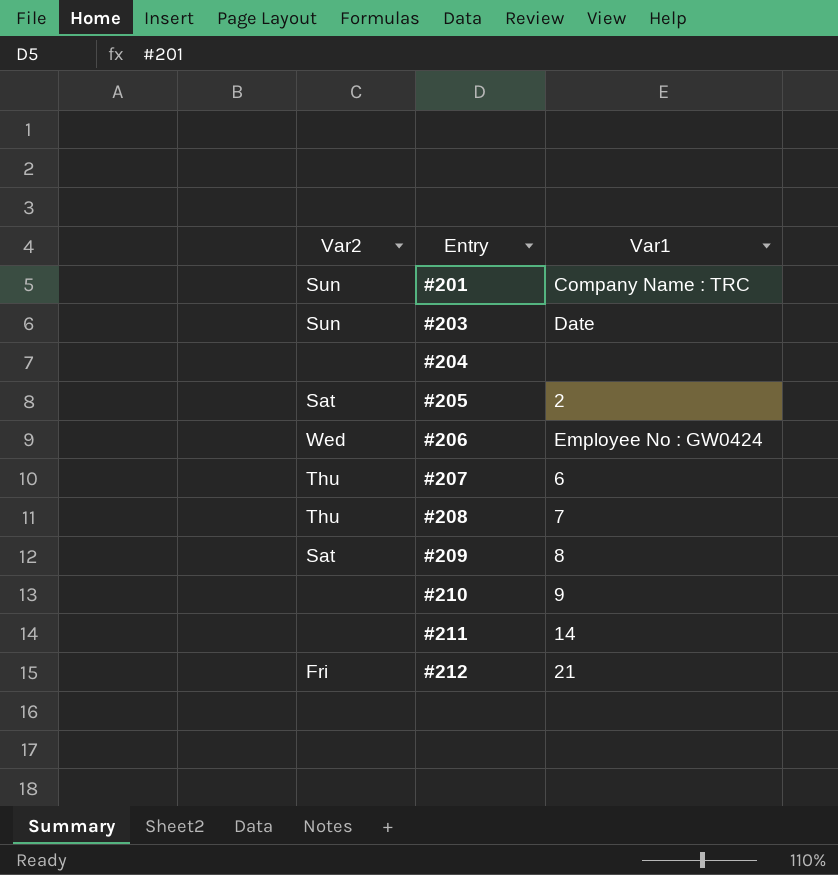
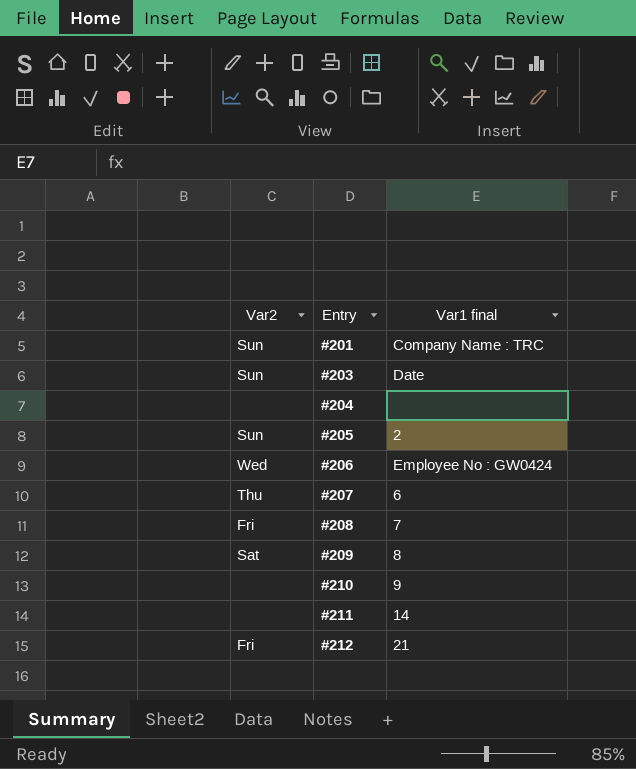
column name: Var1 -> Var1 final
#205 | Var2: Sat -> Sun
#208 | Var2: Thu -> Fri

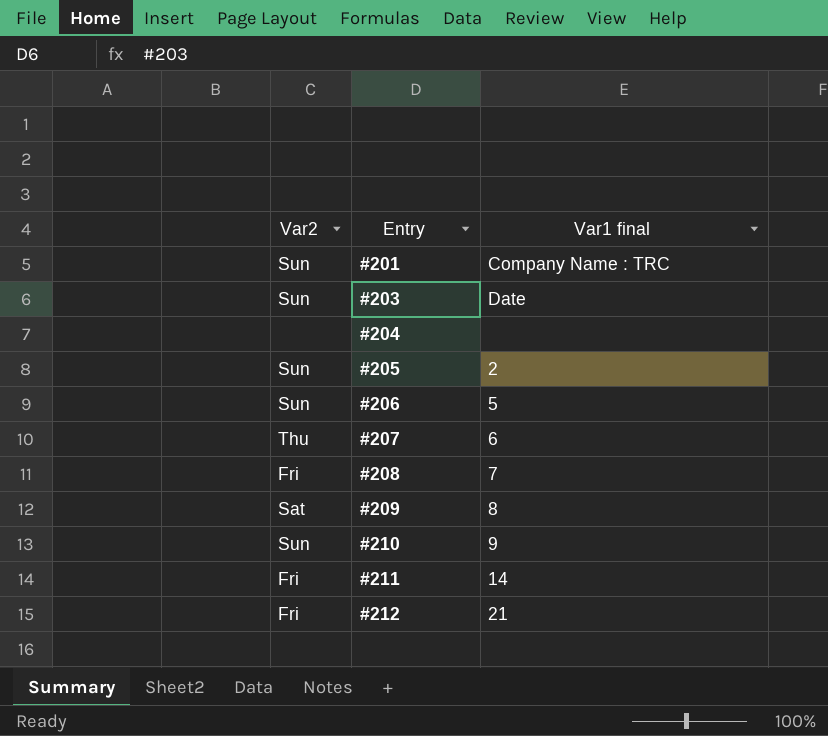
#206 | Var2: Wed -> Sun
#206 | Var1 final: Employee No : GW0424 -> 5
#210 | Var2: none -> Sun
#211 | Var2: none -> Fri

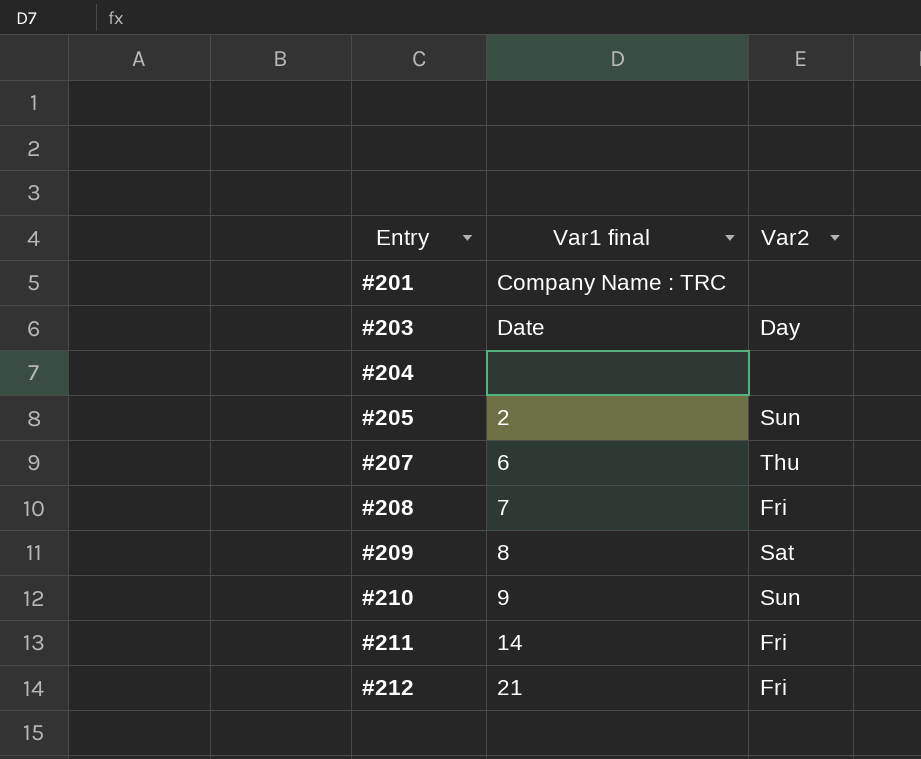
column Var2 | position: 1 -> 3
row #206: Sun | 5 -> none
#201 | Var2: Sun -> none
#203 | Var2: Sun -> Day

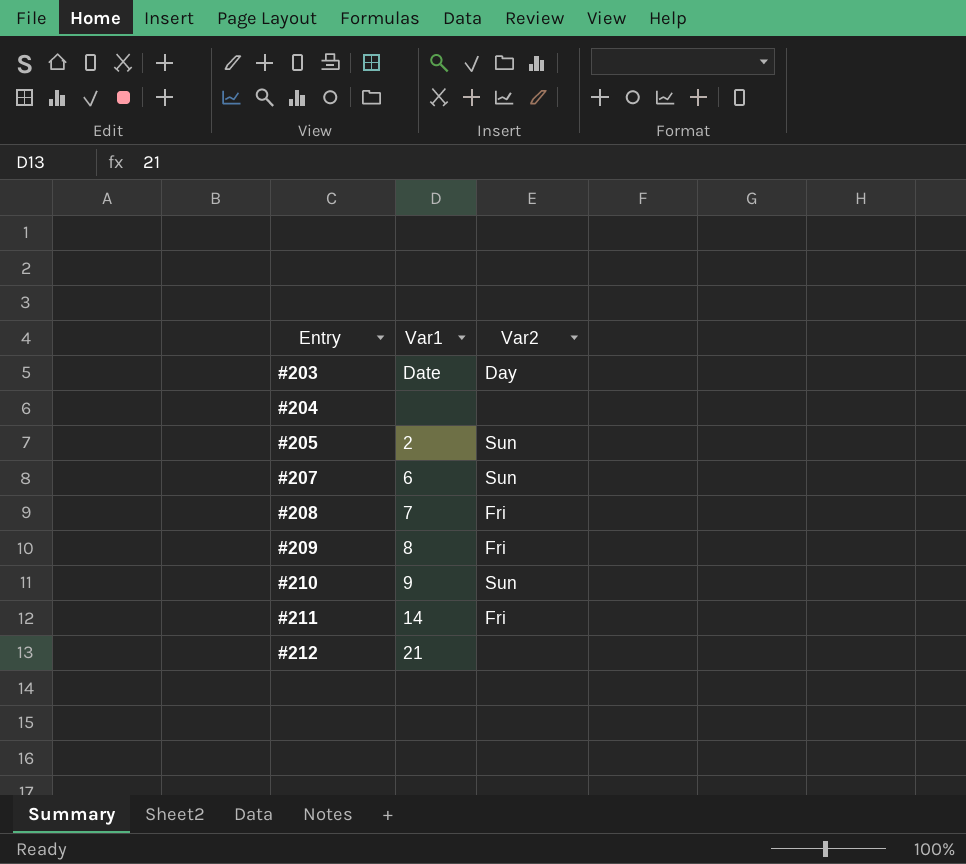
column name: Var1 final -> Var1
row #201: Company Name : TRC | none -> none
#207 | Var2: Thu -> Sun
#209 | Var2: Sat -> Fri
#212 | Var2: Fri -> none

